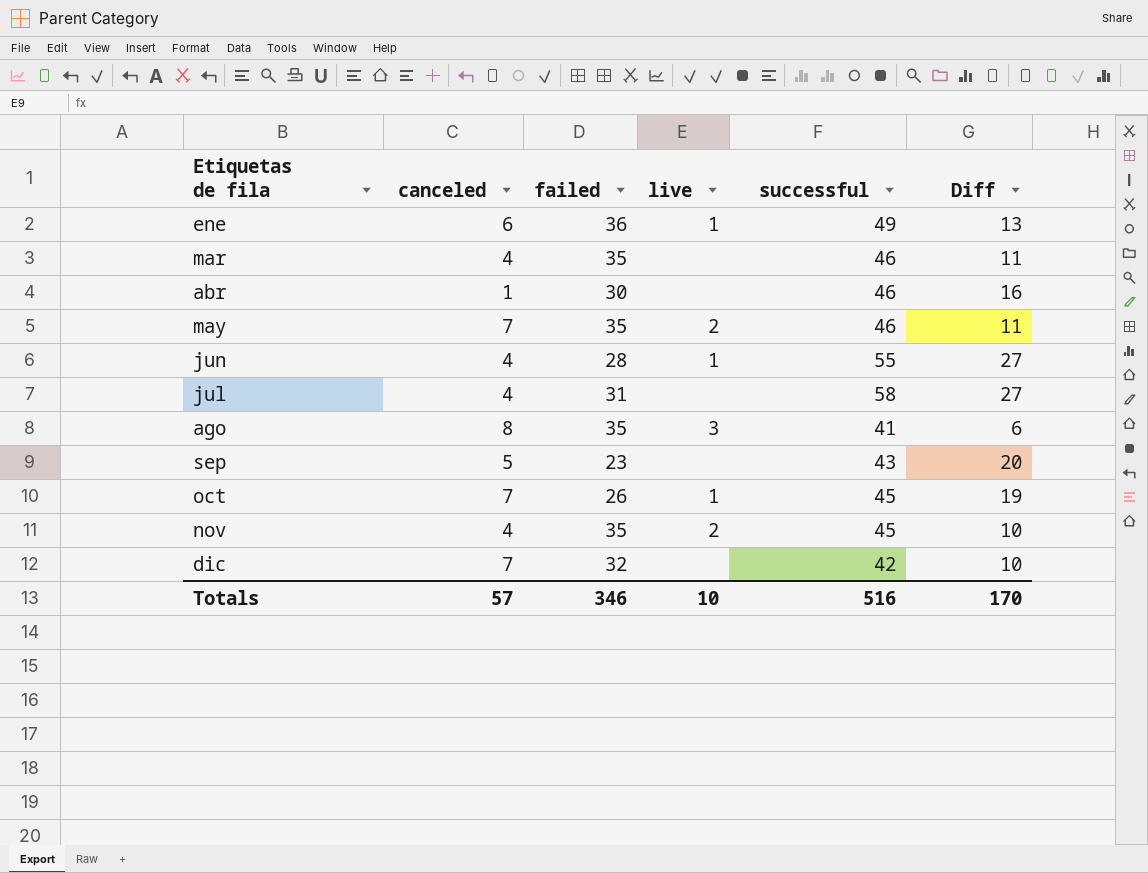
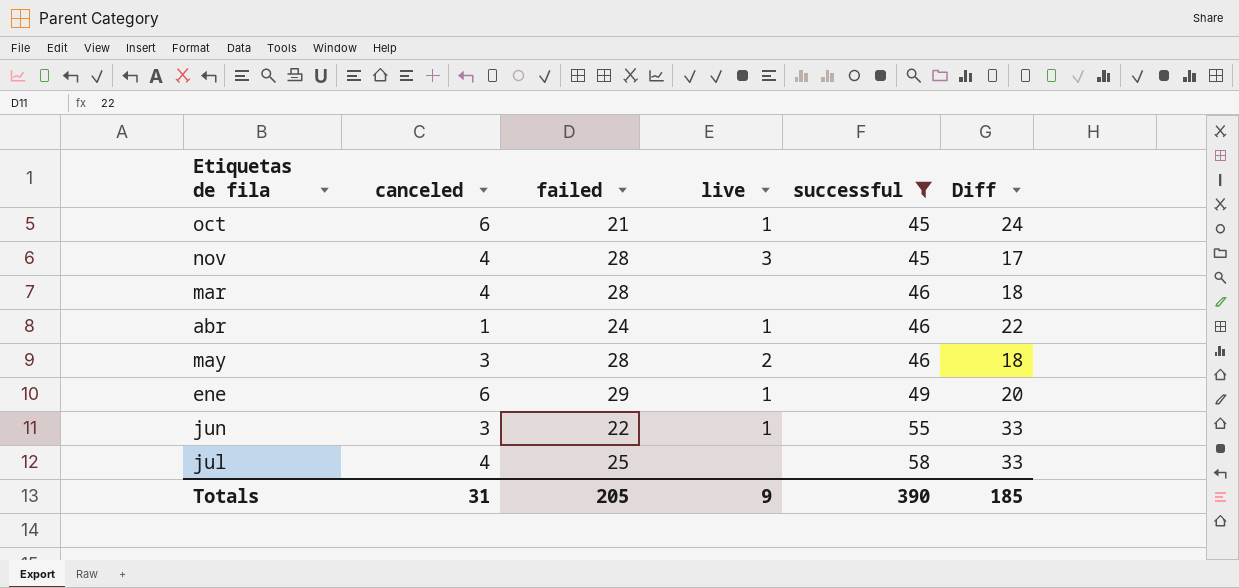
filter: none -> successful >= 45
row order: Etiquetas de fila ascending -> successful ascending
oct | canceled: 7 -> 6
oct | failed: 26 -> 21
oct | Diff: 19 -> 24
nov | failed: 35 -> 28
nov | live: 2 -> 3
nov | Diff: 10 -> 17
mar | failed: 35 -> 28
mar | Diff: 11 -> 18
abr | failed: 30 -> 24
abr | live: none -> 1
abr | Diff: 16 -> 22
may | canceled: 7 -> 3
may | failed: 35 -> 28
may | Diff: 11 -> 18
ene | failed: 36 -> 29
ene | Diff: 13 -> 20
jun | canceled: 4 -> 3
jun | failed: 28 -> 22
jun | Diff: 27 -> 33
jul | failed: 31 -> 25
jul | Diff: 27 -> 33
Totals | canceled: 57 -> 31
Totals | failed: 346 -> 205
Totals | live: 10 -> 9
Totals | successful: 516 -> 390
Totals | Diff: 170 -> 185

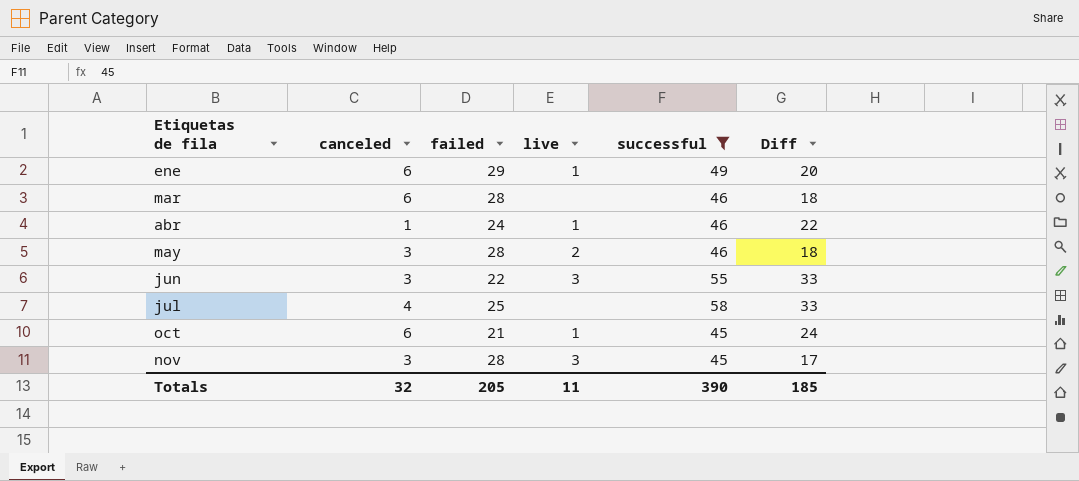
row order: successful ascending -> Etiquetas de fila ascending
mar | canceled: 4 -> 6
jun | live: 1 -> 3
nov | canceled: 4 -> 3
Totals | canceled: 31 -> 32
Totals | live: 9 -> 11

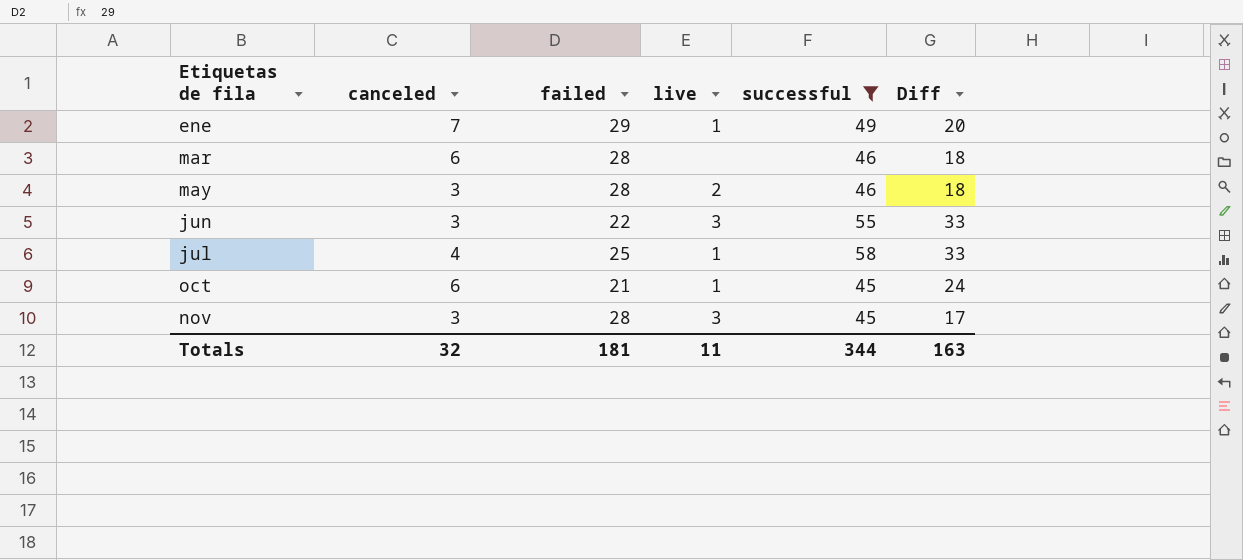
row abr: 1 | 24 | 1 | 46 | 22 -> none
ene | canceled: 6 -> 7
jul | live: none -> 1
Totals | failed: 205 -> 181
Totals | successful: 390 -> 344
Totals | Diff: 185 -> 163

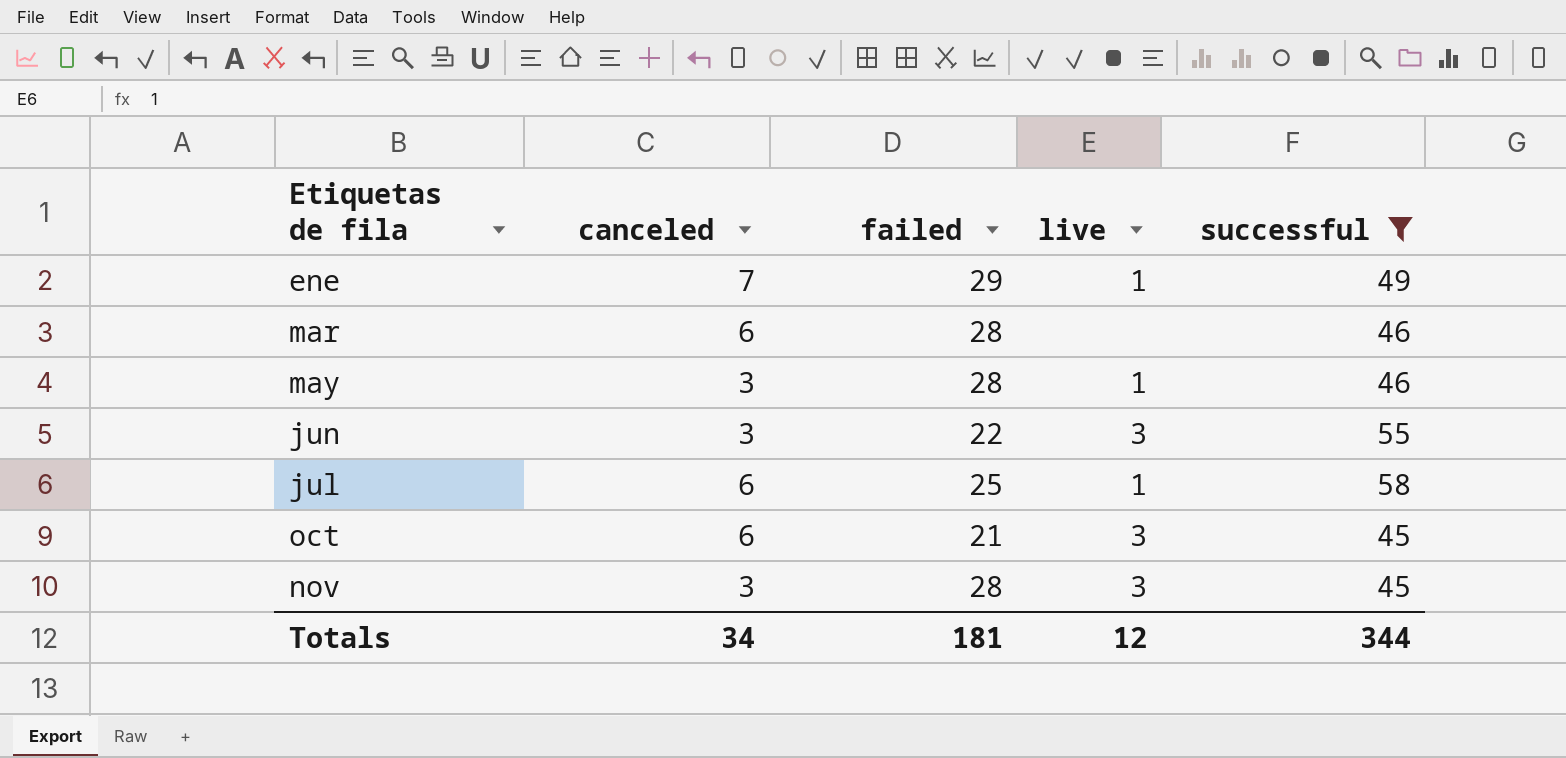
column Diff | formula: [successful] - [failed] -> none
may | live: 2 -> 1
jul | canceled: 4 -> 6
oct | live: 1 -> 3
Totals | canceled: 32 -> 34
Totals | live: 11 -> 12

